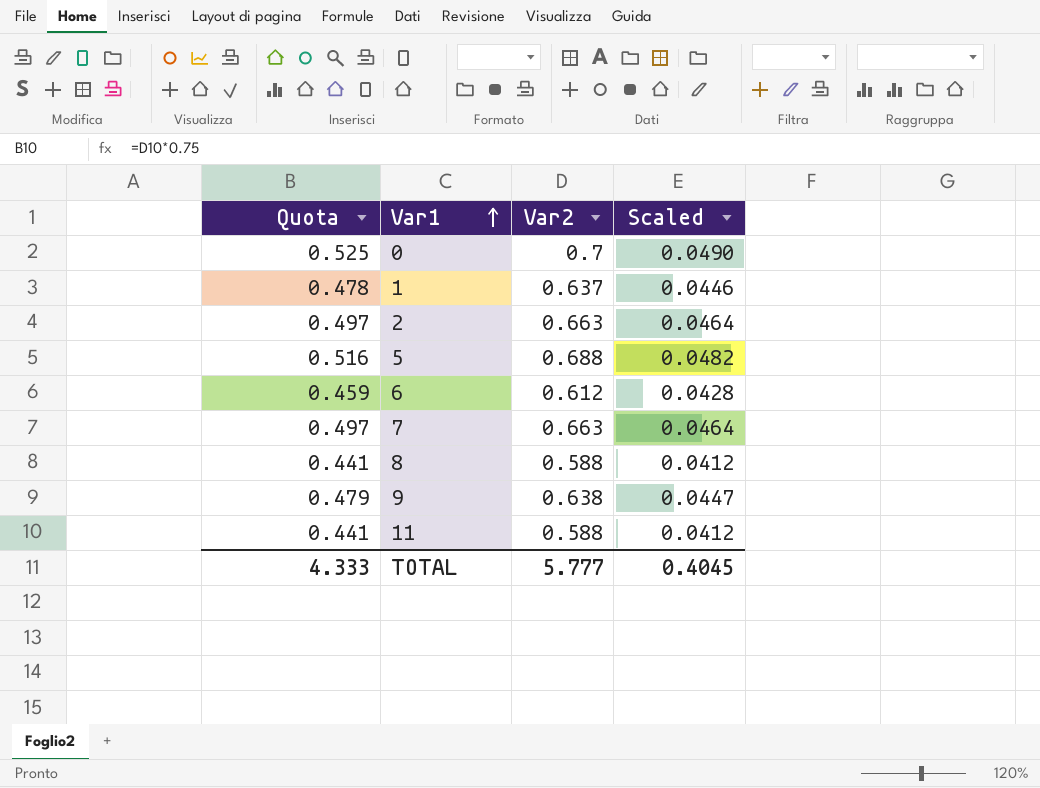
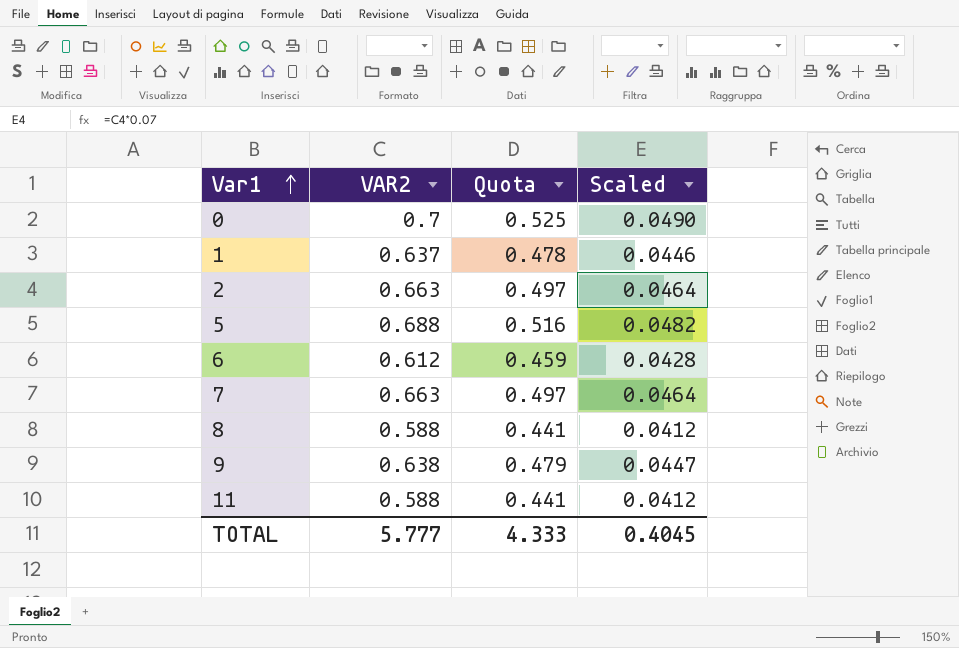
column name: Var2 -> VAR2
column Quota | position: 1 -> 3

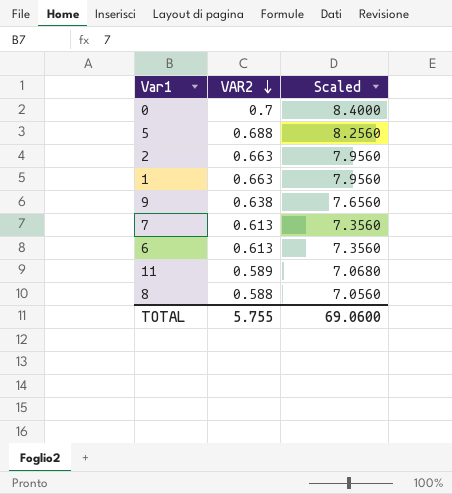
row order: Var1 ascending -> VAR2 descending
column Quota | formula: [VAR2] * 0.75 -> none
column Scaled | formula: [VAR2] * 0.07 -> [VAR2] * 12
1 | VAR2: 0.637 -> 0.663
7 | VAR2: 0.663 -> 0.613
6 | VAR2: 0.612 -> 0.613
11 | VAR2: 0.588 -> 0.589
TOTAL | VAR2: 5.777 -> 5.755
TOTAL | Scaled: 0.4045 -> 69.0600

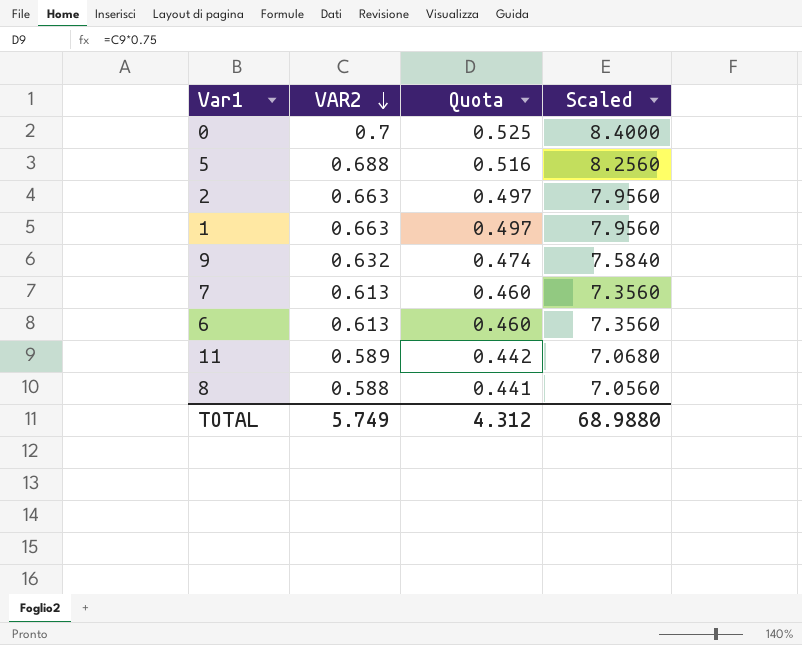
column Quota | formula: none -> [VAR2] * 0.75
9 | VAR2: 0.638 -> 0.632
9 | Scaled: 7.6560 -> 7.5840
TOTAL | VAR2: 5.755 -> 5.749
TOTAL | Scaled: 69.0600 -> 68.9880

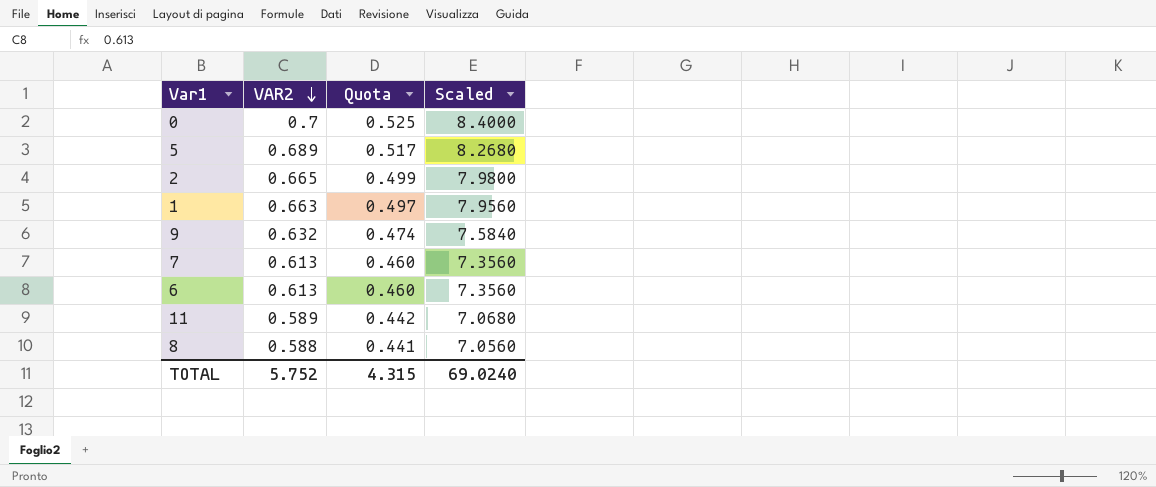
5 | VAR2: 0.688 -> 0.689
5 | Quota: 0.516 -> 0.517
5 | Scaled: 8.2560 -> 8.2680
2 | VAR2: 0.663 -> 0.665
2 | Quota: 0.497 -> 0.499
2 | Scaled: 7.9560 -> 7.9800
TOTAL | VAR2: 5.749 -> 5.752
TOTAL | Quota: 4.312 -> 4.315
TOTAL | Scaled: 68.9880 -> 69.0240

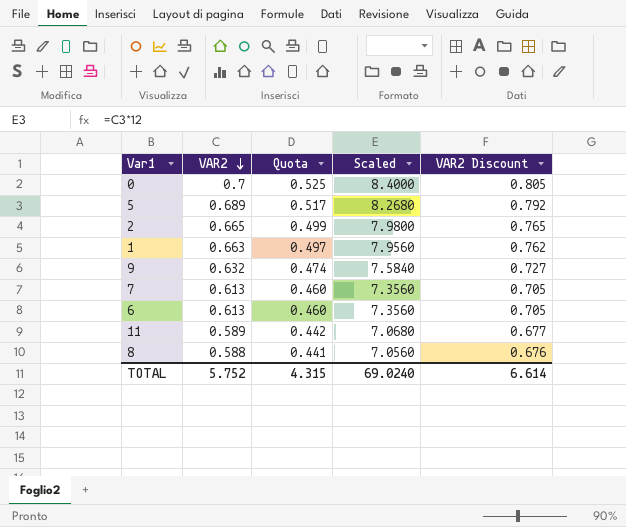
column VAR2 Discount | formula: none -> [VAR2] * 1.15

